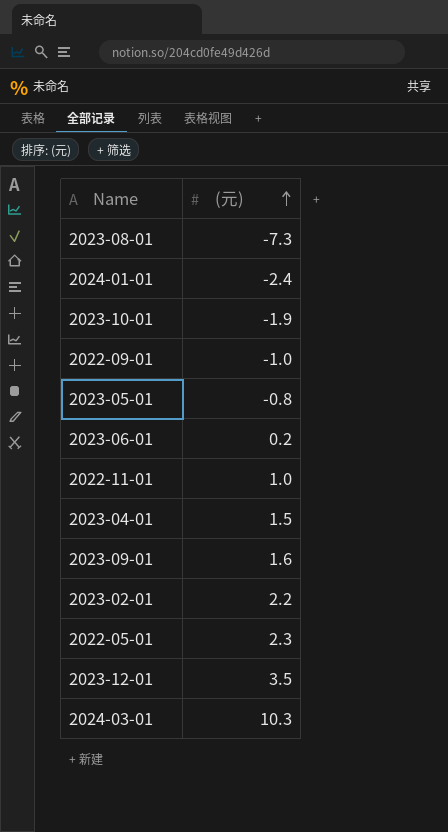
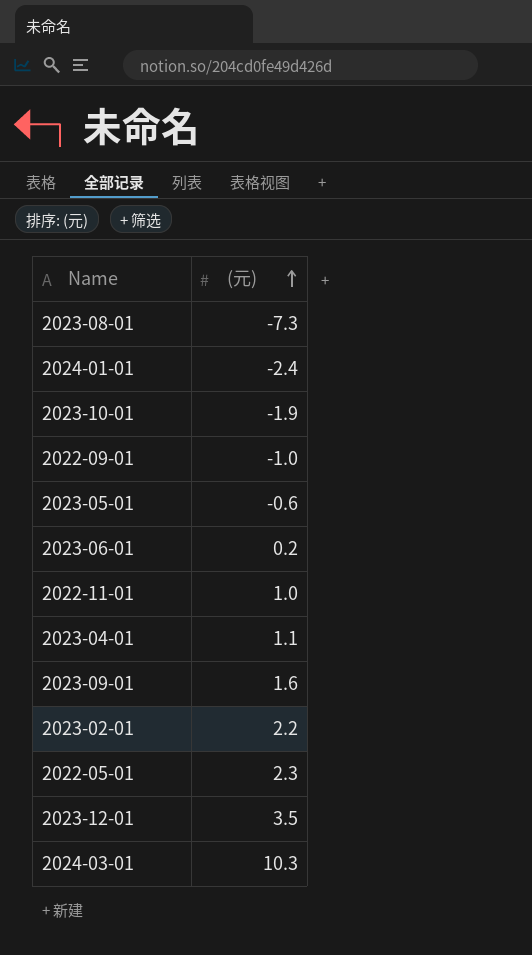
2023-05-01 | (元): -0.8 -> -0.6
2023-04-01 | (元): 1.5 -> 1.1

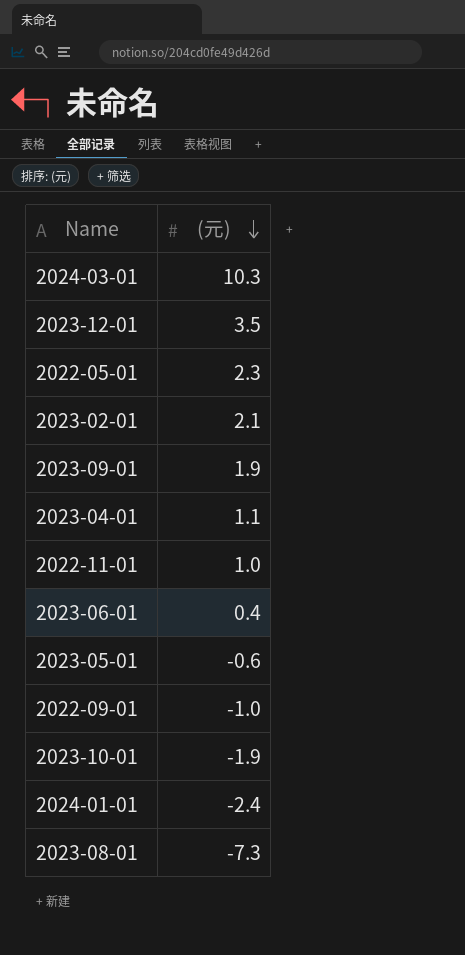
row order: (元) ascending -> (元) descending
2023-02-01 | (元): 2.2 -> 2.1
2023-09-01 | (元): 1.6 -> 1.9
2023-06-01 | (元): 0.2 -> 0.4

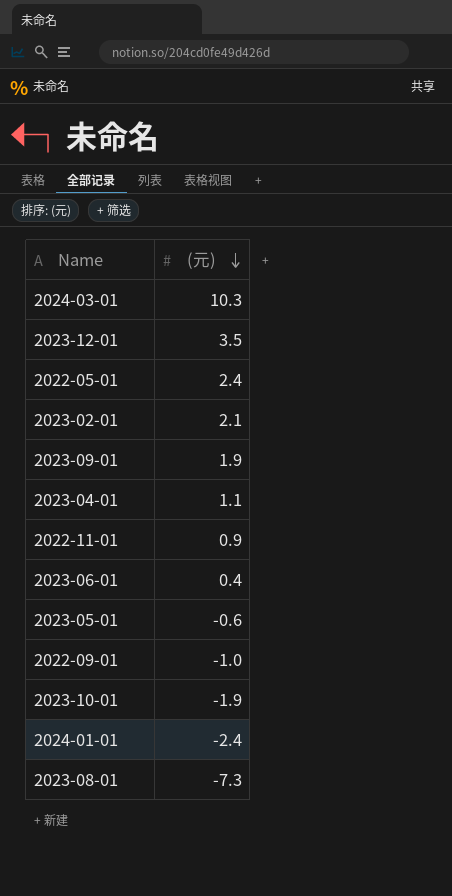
2022-05-01 | (元): 2.3 -> 2.4
2022-11-01 | (元): 1.0 -> 0.9

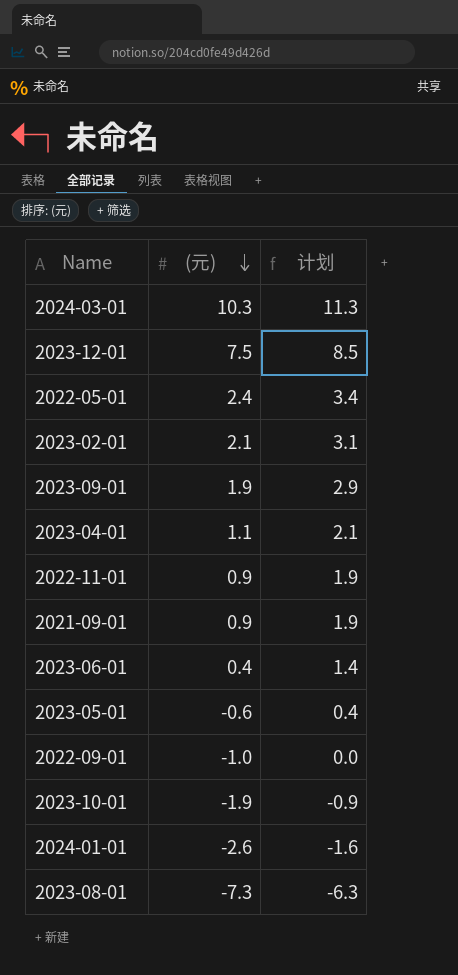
column 计划 | formula: none -> [(元)] + 1
2023-12-01 | (元): 3.5 -> 7.5
row 2021-09-01: none -> 0.9 | 1.9
2024-01-01 | (元): -2.4 -> -2.6

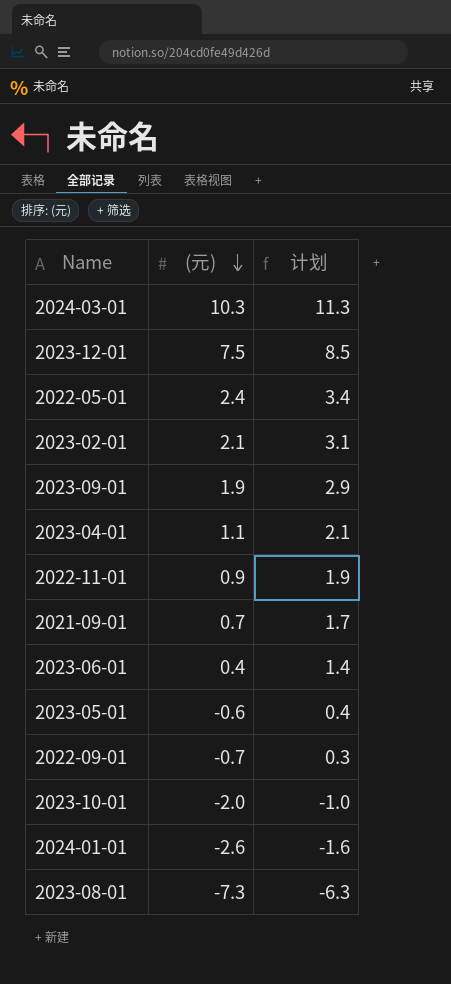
2021-09-01 | (元): 0.9 -> 0.7
2021-09-01 | 计划: 1.9 -> 1.7
2022-09-01 | (元): -1.0 -> -0.7
2022-09-01 | 计划: 0.0 -> 0.3
2023-10-01 | (元): -1.9 -> -2.0
2023-10-01 | 计划: -0.9 -> -1.0

